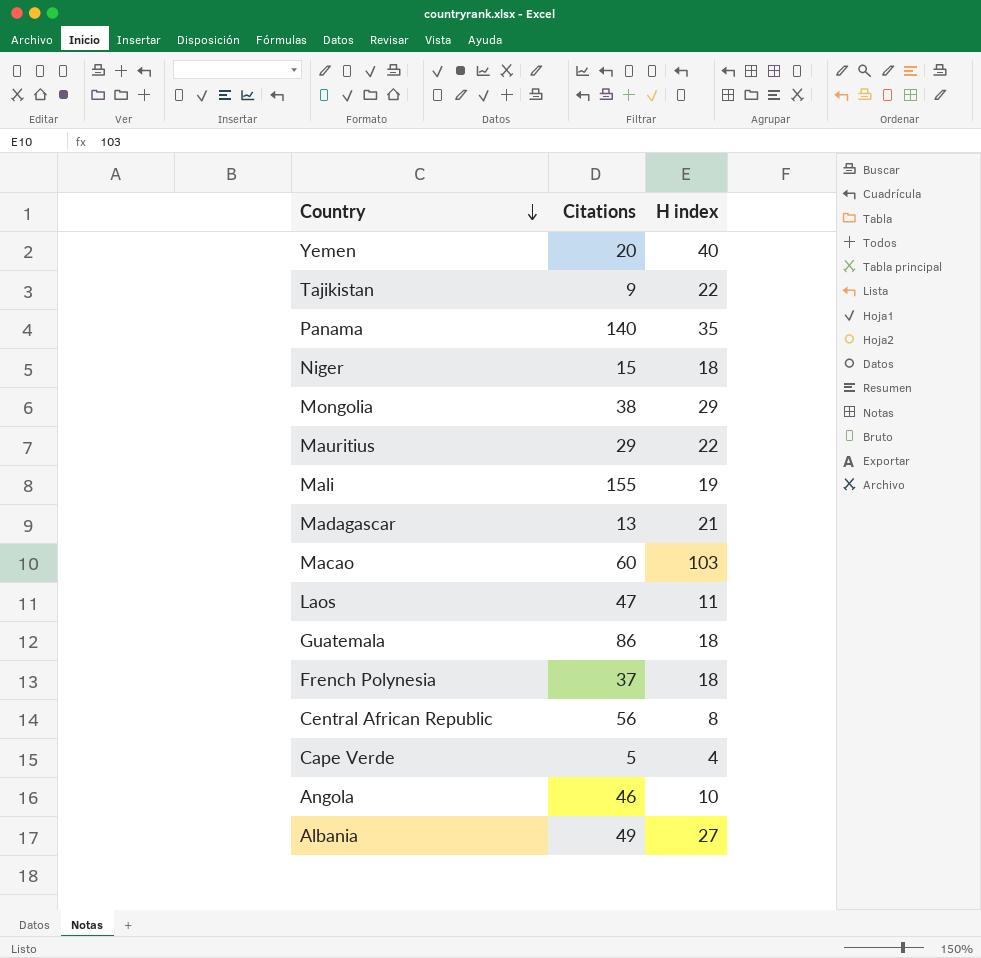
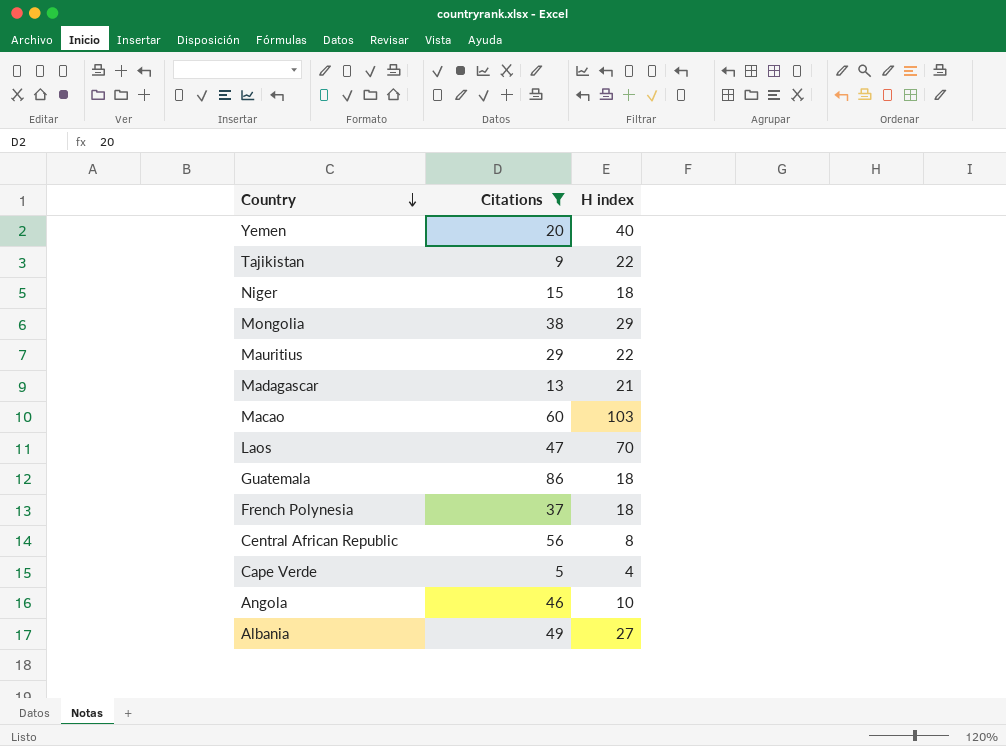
filter: none -> Citations <= 86
Laos | H index: 11 -> 70

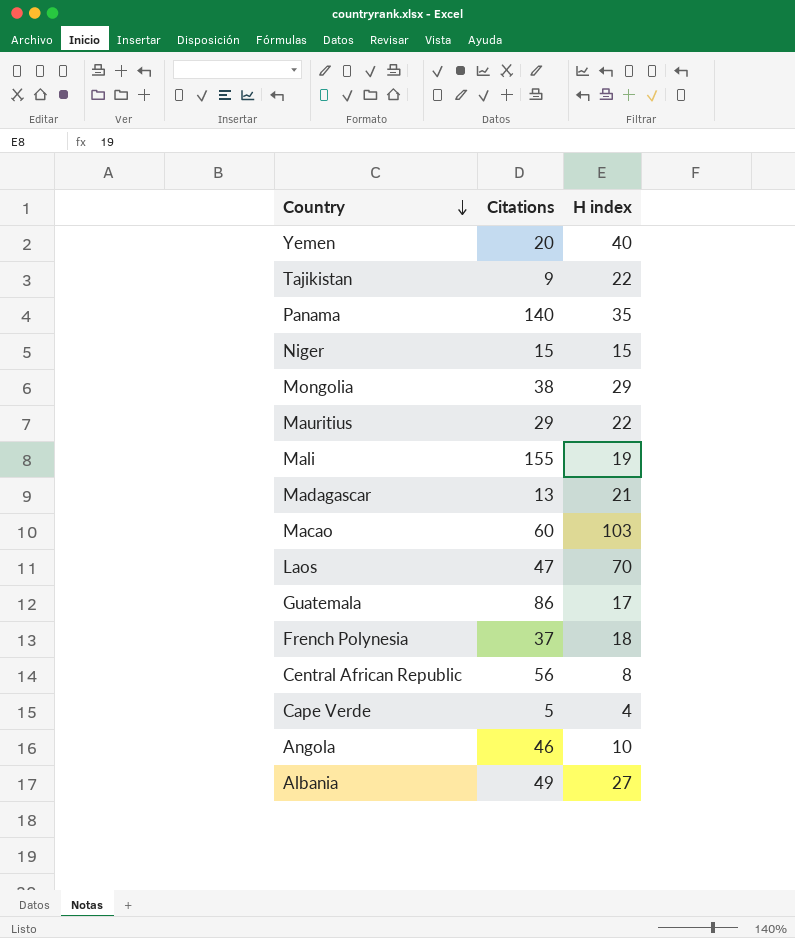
filter: Citations <= 86 -> none
Niger | H index: 18 -> 15
Guatemala | H index: 18 -> 17

